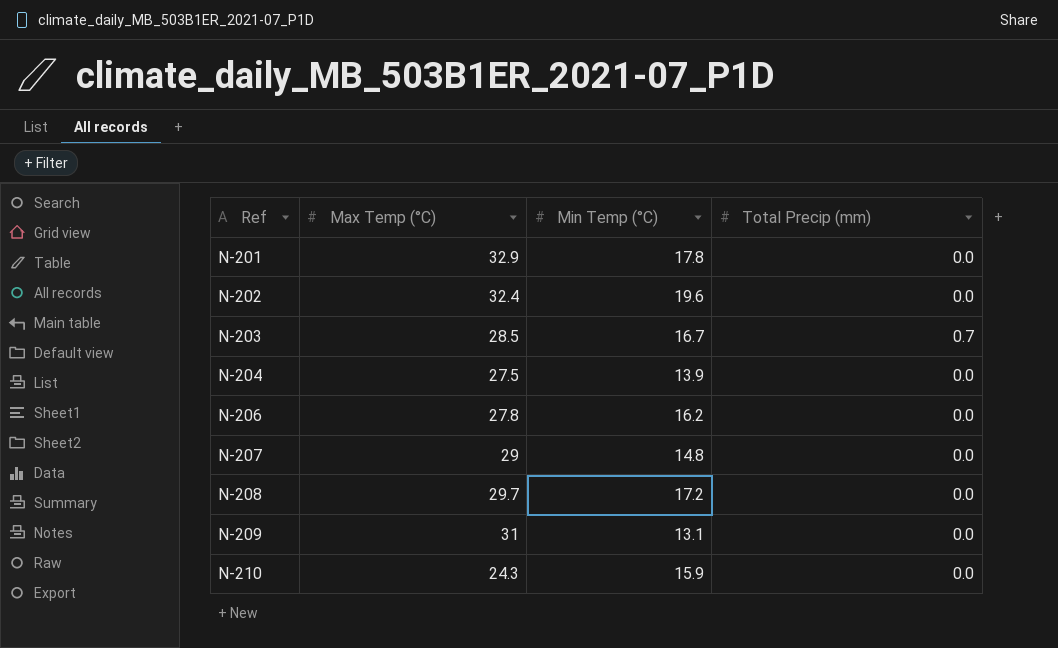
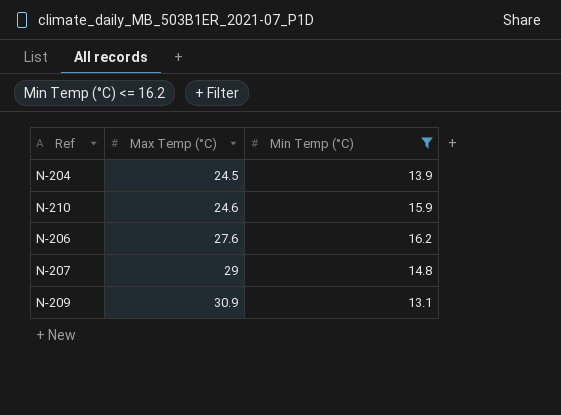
filter: none -> Min Temp (°C) <= 16.2
row order: Ref ascending -> Max Temp (°C) ascending
column Total Precip (mm) | position: 4 -> none
N-204 | Max Temp (°C): 27.5 -> 24.5
N-210 | Max Temp (°C): 24.3 -> 24.6
N-206 | Max Temp (°C): 27.8 -> 27.6
N-209 | Max Temp (°C): 31 -> 30.9

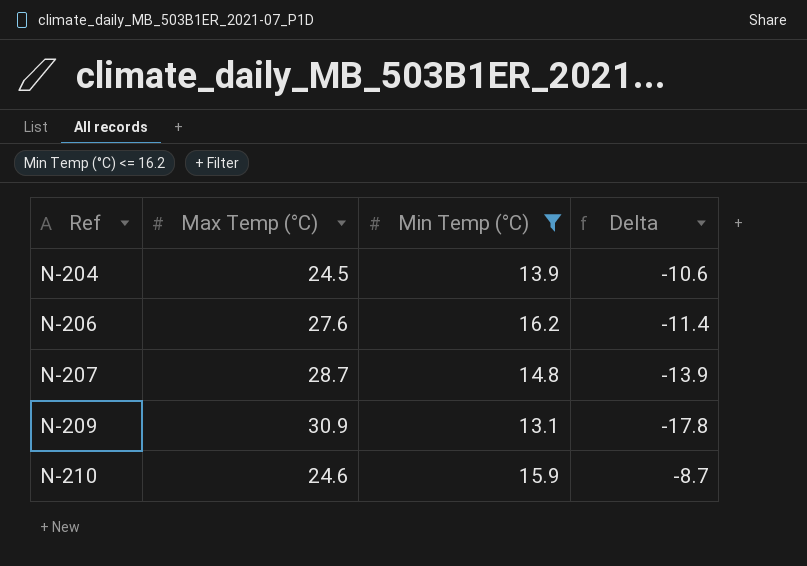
row order: Max Temp (°C) ascending -> Ref ascending
column Delta | formula: none -> [Min Temp (°C)] - [Max Temp (°C)]
N-207 | Max Temp (°C): 29 -> 28.7

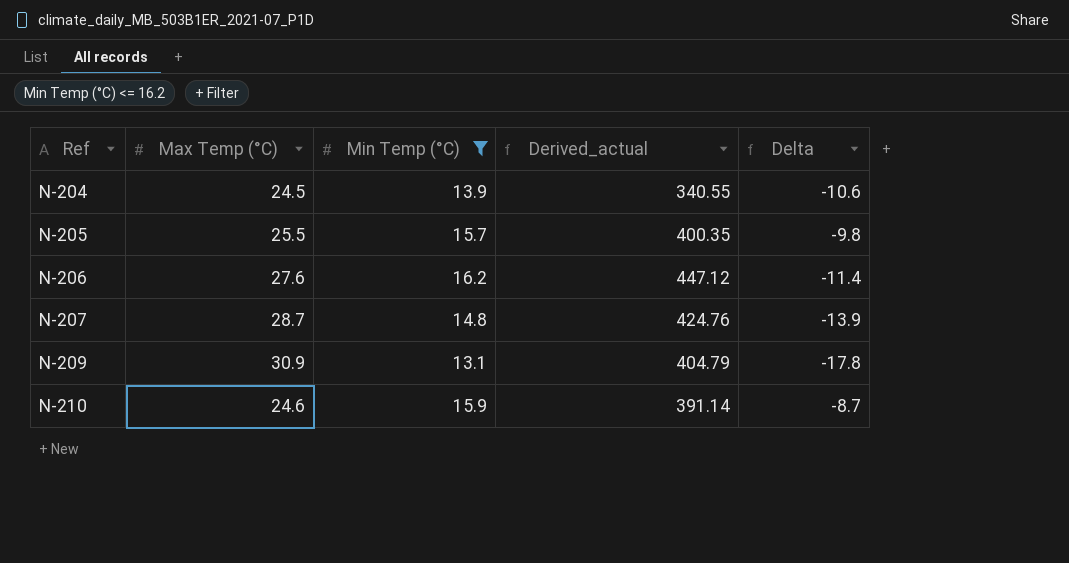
column Derived_actual | formula: none -> [Max Temp (°C)] * [Min Temp (°C)]
row N-205: none -> 25.5 | 15.7 | 400.35 | -9.8

